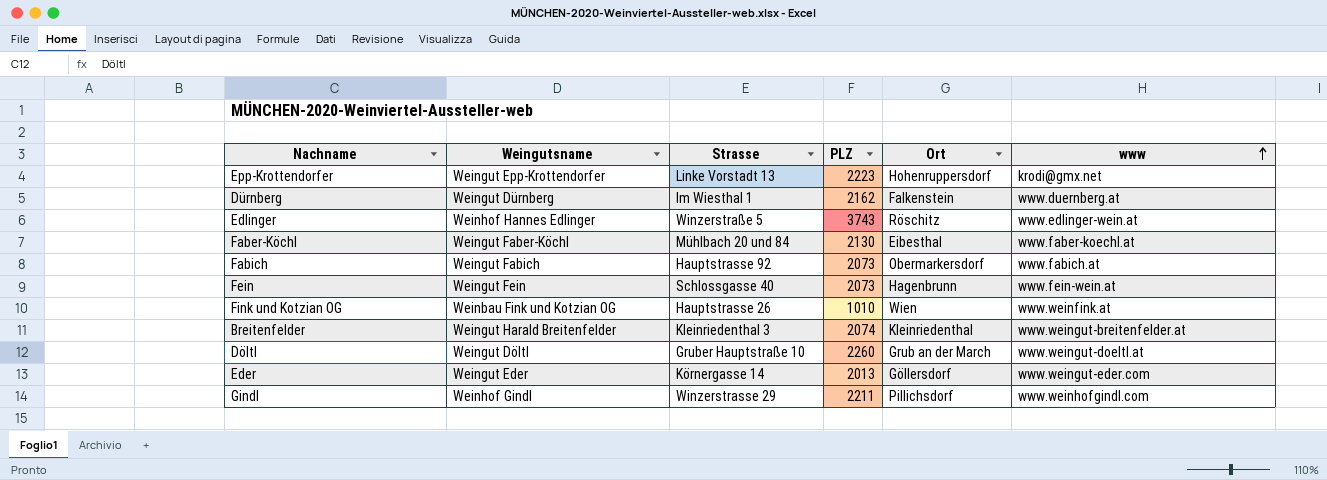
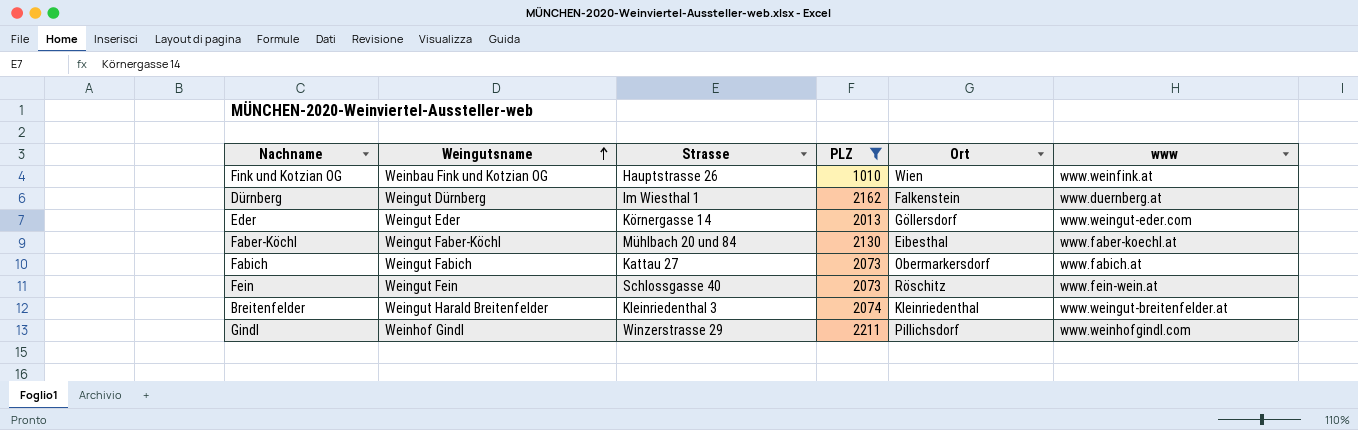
filter: none -> PLZ <= 2211
row order: www ascending -> Weingutsname ascending
Fabich | Strasse: Hauptstrasse 92 -> Kattau 27
Fein | Ort: Hagenbrunn -> Röschitz

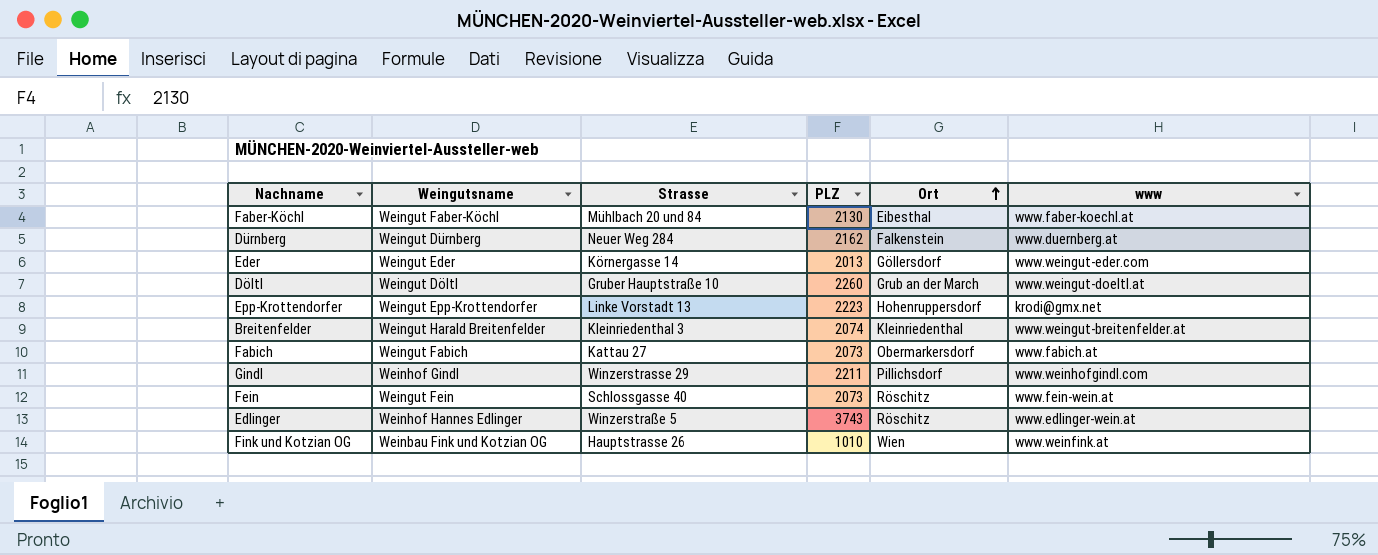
filter: PLZ <= 2211 -> none
row order: Weingutsname ascending -> Ort ascending
Dürnberg | Strasse: Im Wiesthal 1 -> Neuer Weg 284

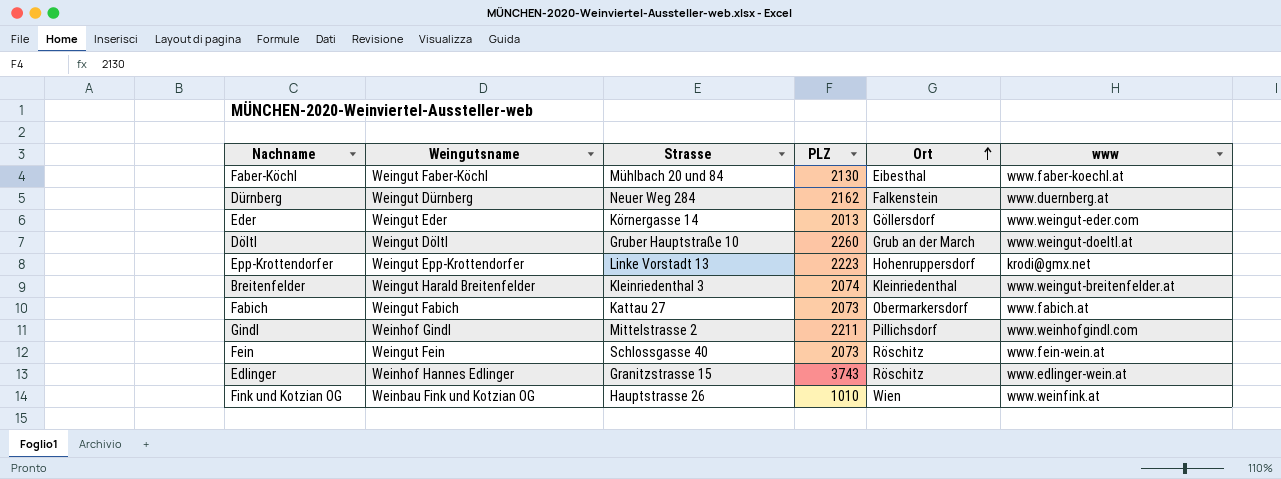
Gindl | Strasse: Winzerstrasse 29 -> Mittelstrasse 2
Edlinger | Strasse: Winzerstraße 5 -> Granitzstrasse 15

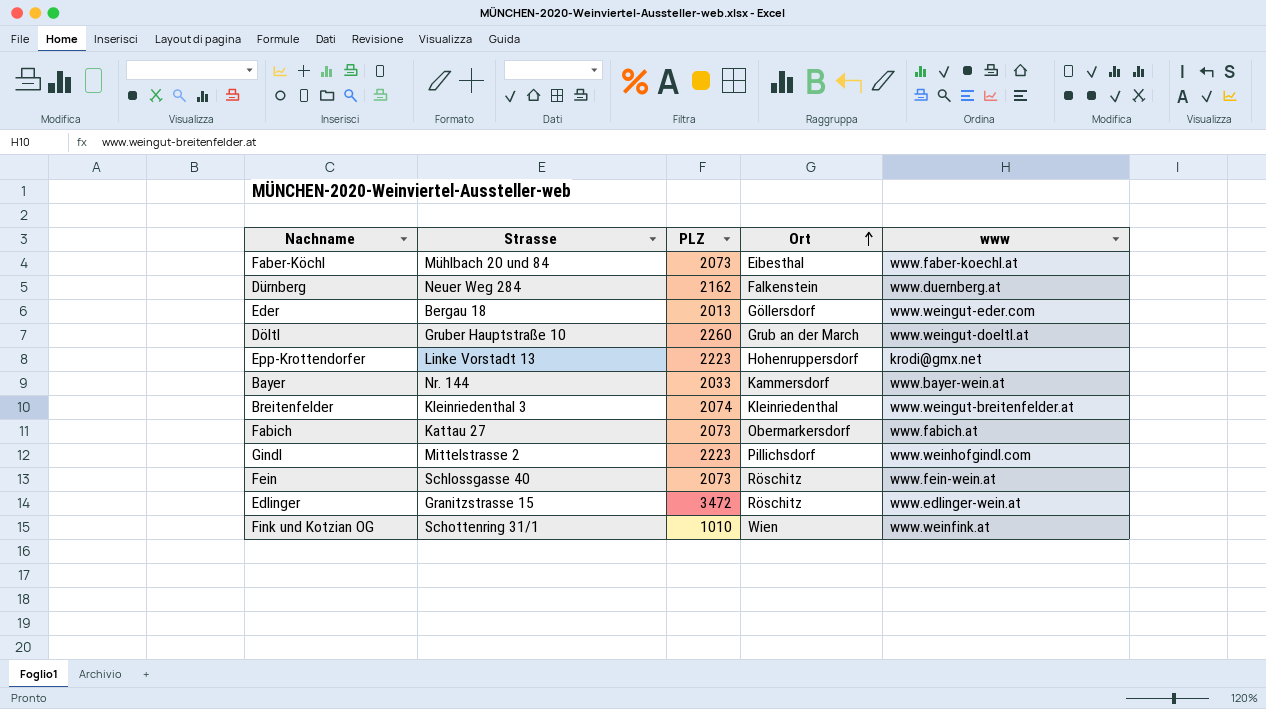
column Weingutsname | position: 2 -> none
Faber-Köchl | PLZ: 2130 -> 2073
Eder | Strasse: Körnergasse 14 -> Bergau 18
row Bayer: none -> Nr. 144 | 2033 | Kammersdorf | www.bayer-wein.at
Gindl | PLZ: 2211 -> 2223
Edlinger | PLZ: 3743 -> 3472
Fink und Kotzian OG | Strasse: Hauptstrasse 26 -> Schottenring 31/1

